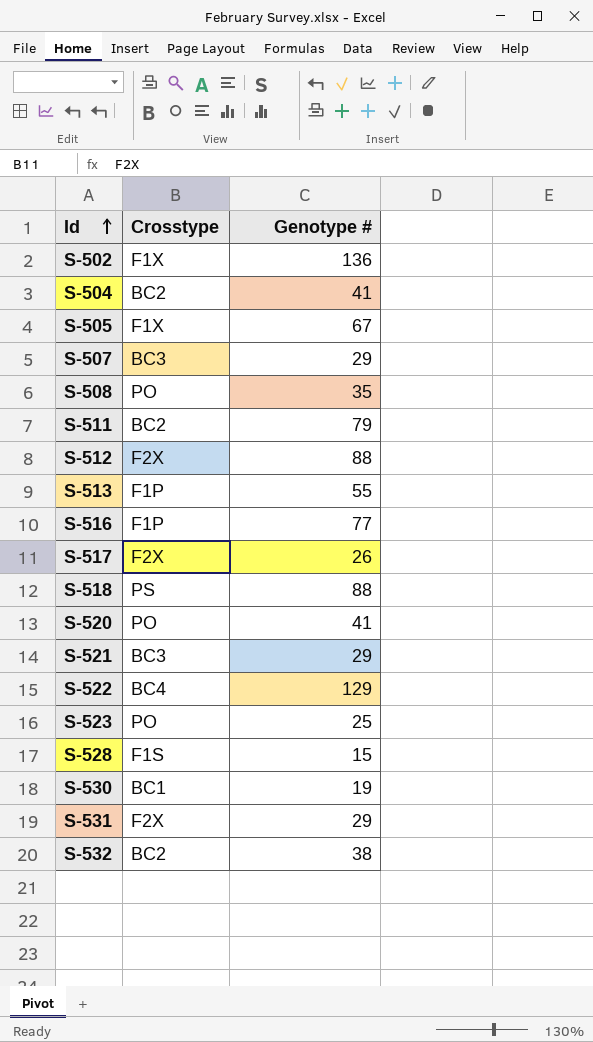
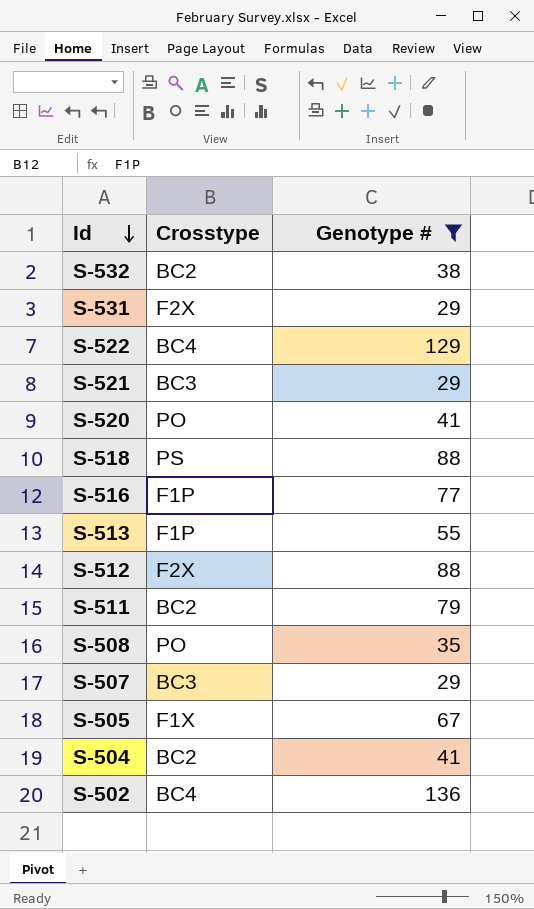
filter: none -> Genotype # >= 29
row order: Id ascending -> Id descending
S-502 | Crosstype: F1X -> BC4

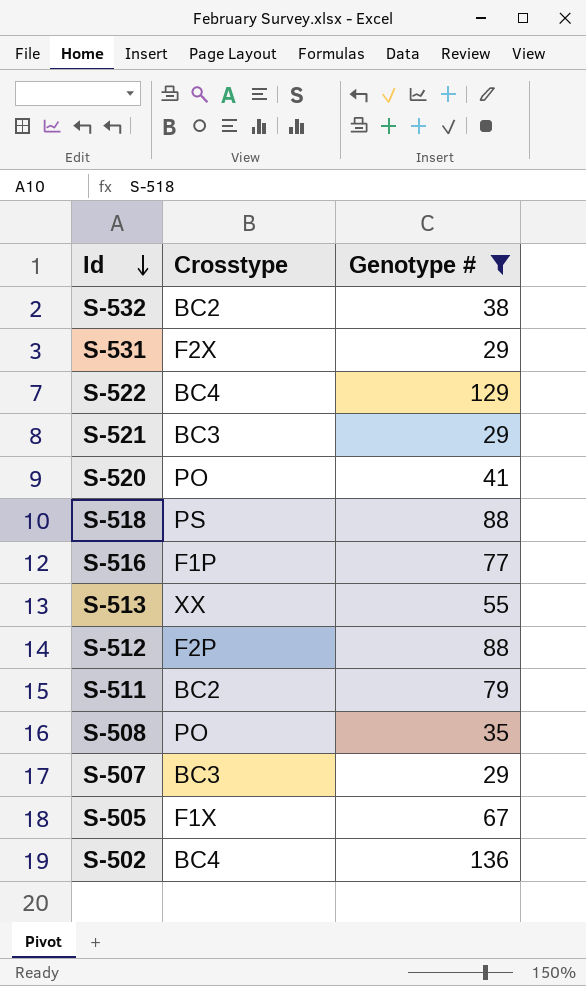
row S-504: BC2 | 41 -> none
S-513 | Crosstype: F1P -> XX
S-512 | Crosstype: F2X -> F2P

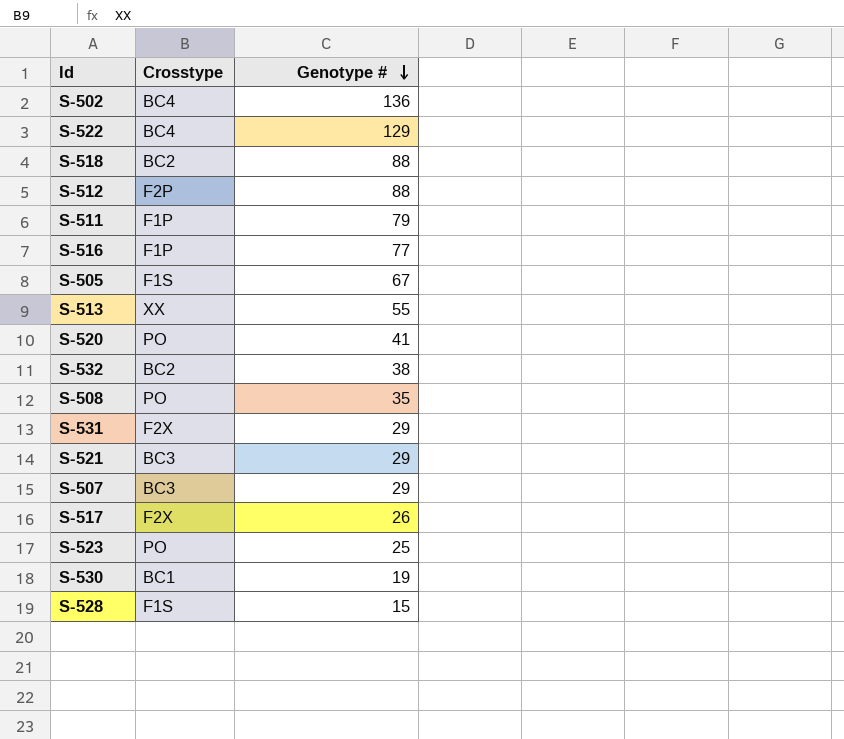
filter: Genotype # >= 29 -> none
row order: Id descending -> Genotype # descending
S-518 | Crosstype: PS -> BC2
S-511 | Crosstype: BC2 -> F1P
S-505 | Crosstype: F1X -> F1S

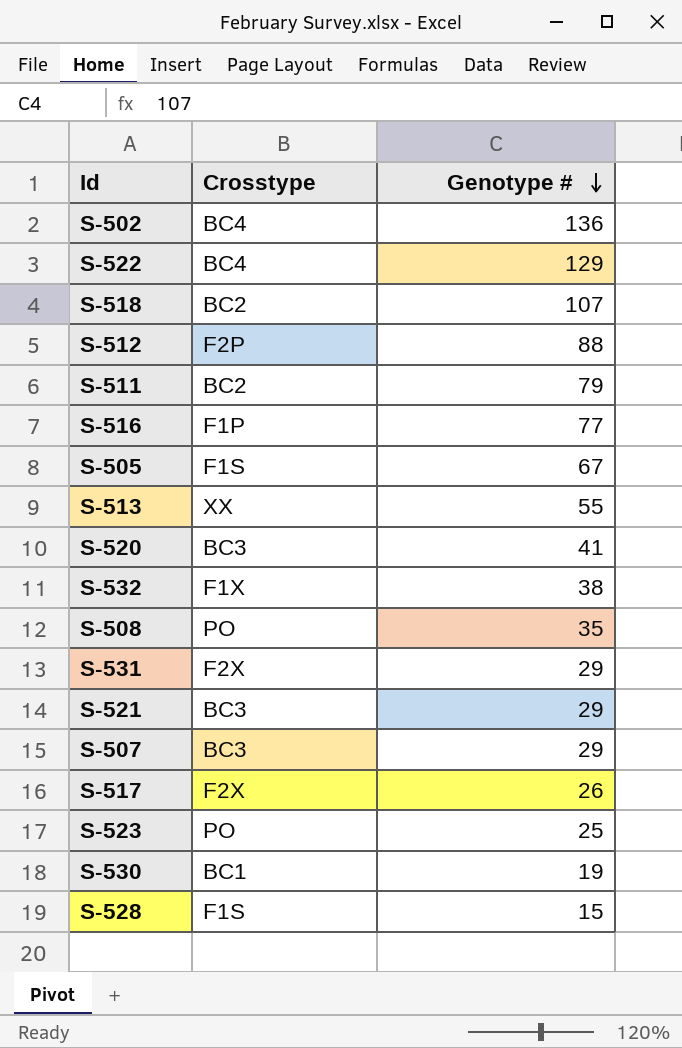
S-518 | Genotype #: 88 -> 107
S-511 | Crosstype: F1P -> BC2
S-520 | Crosstype: PO -> BC3
S-532 | Crosstype: BC2 -> F1X

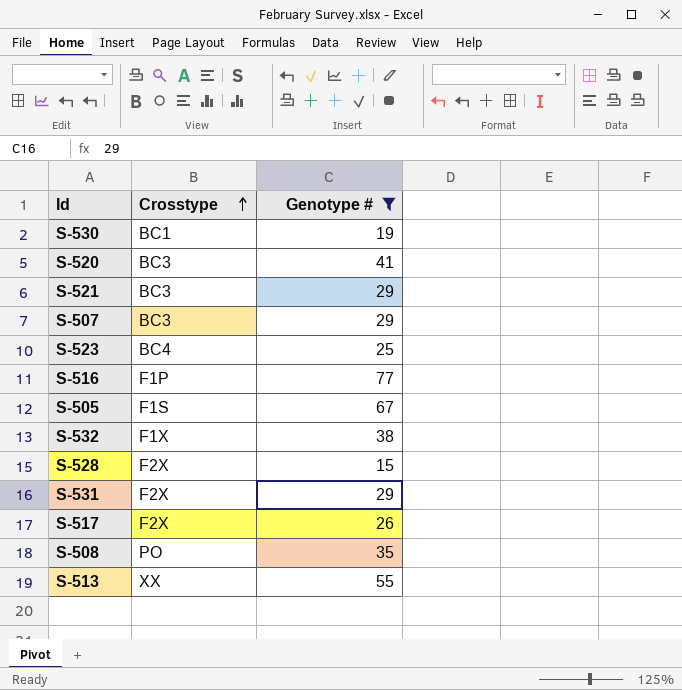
filter: none -> Genotype # <= 77
row order: Genotype # descending -> Crosstype ascending
S-523 | Crosstype: PO -> BC4
S-528 | Crosstype: F1S -> F2X

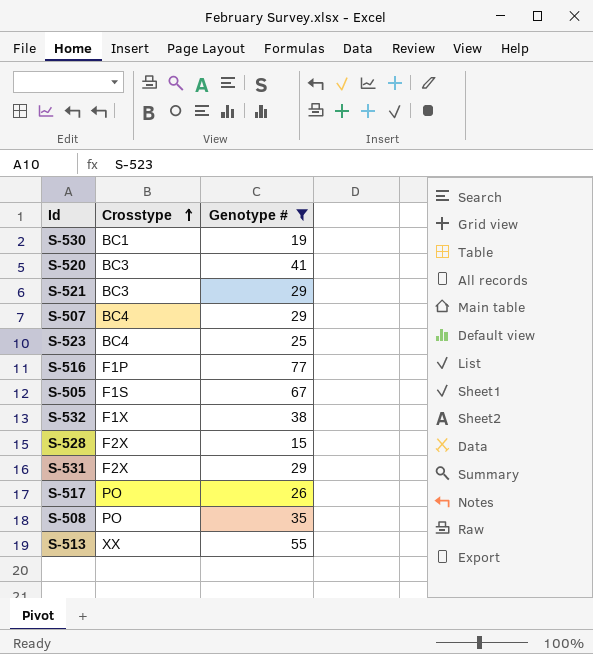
S-507 | Crosstype: BC3 -> BC4
S-517 | Crosstype: F2X -> PO

